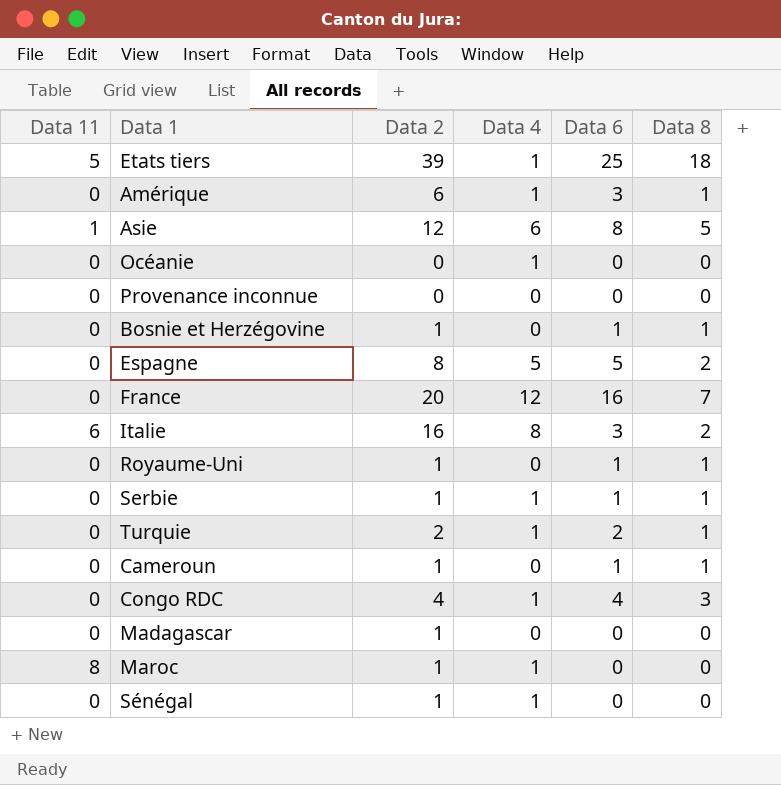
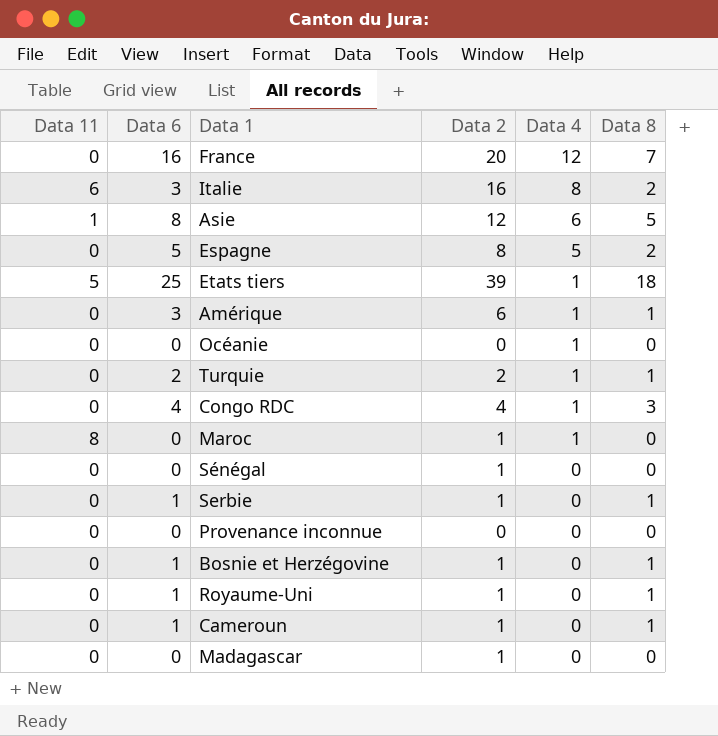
row order: none -> Data 4 descending
column Data 6 | position: 5 -> 2
Sénégal | Data 4: 1 -> 0
Serbie | Data 4: 1 -> 0

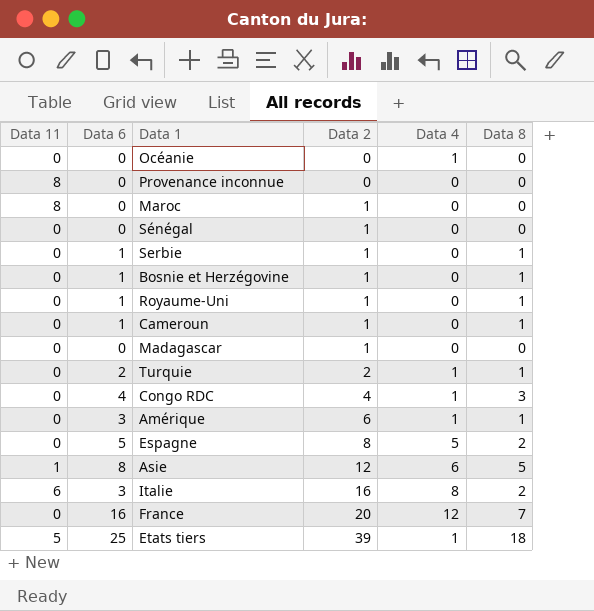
row order: Data 4 descending -> Data 2 ascending
Provenance inconnue | Data 11: 0 -> 8
Maroc | Data 4: 1 -> 0

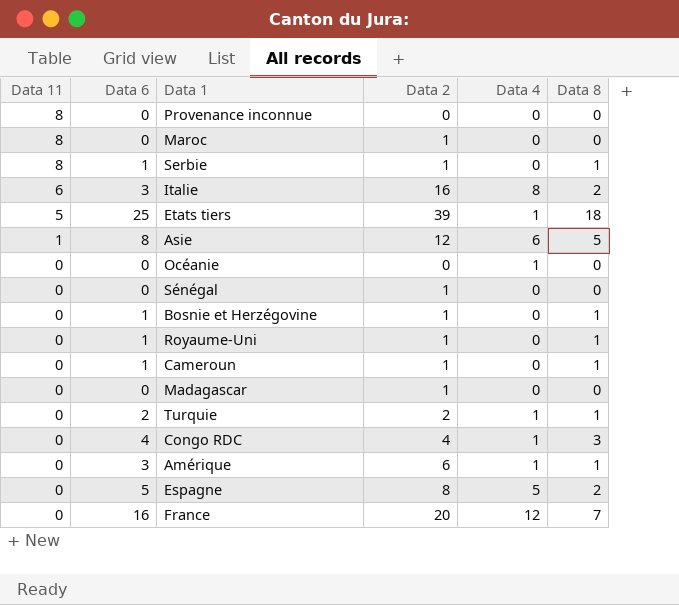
row order: Data 2 ascending -> Data 11 descending
Serbie | Data 11: 0 -> 8

